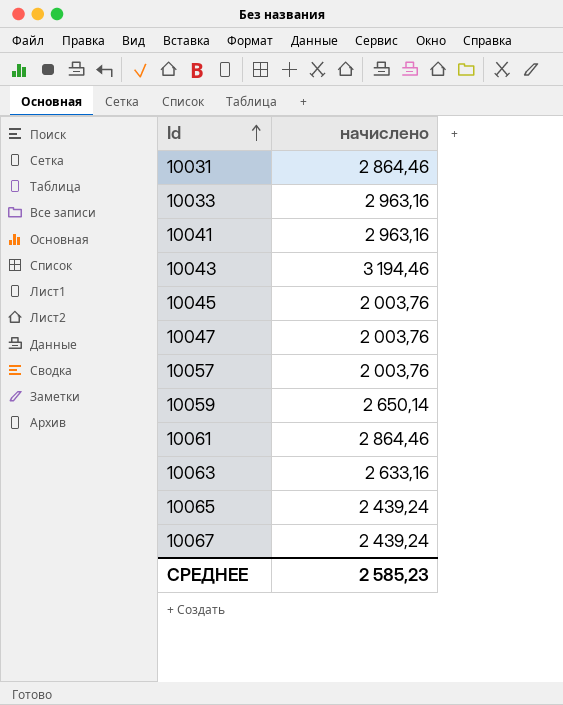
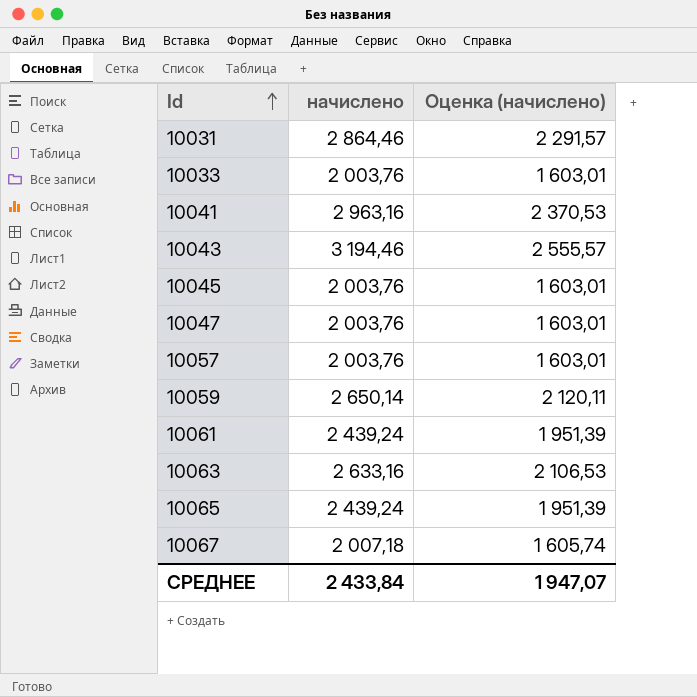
column Оценка (начислено) | formula: none -> [начислено] * 0,8
10033 | начислено: 2 963,16 -> 2 003,76
10061 | начислено: 2 864,46 -> 2 439,24
10067 | начислено: 2 439,24 -> 2 007,18
СРЕДНЕЕ | начислено: 2 585,23 -> 2 433,84

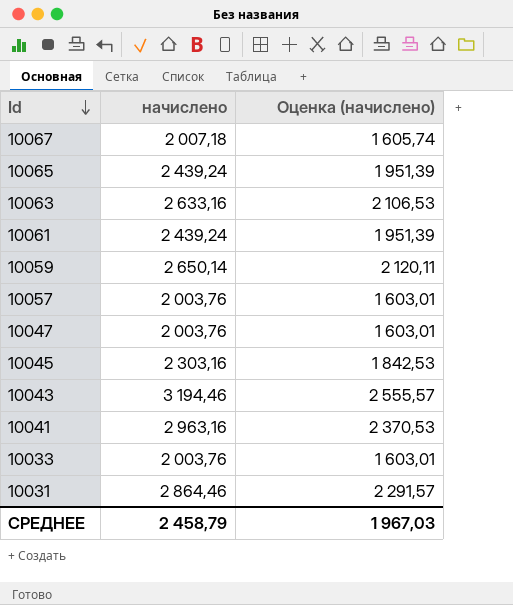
row order: Id ascending -> Id descending
10045 | начислено: 2 003,76 -> 2 303,16
10045 | Оценка (начислено): 1 603,01 -> 1 842,53
СРЕДНЕЕ | начислено: 2 433,84 -> 2 458,79
СРЕДНЕЕ | Оценка (начислено): 1 947,07 -> 1 967,03

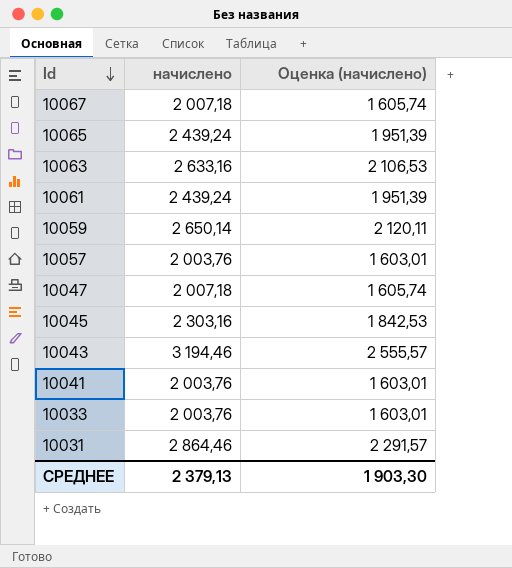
10047 | начислено: 2 003,76 -> 2 007,18
10047 | Оценка (начислено): 1 603,01 -> 1 605,74
10041 | начислено: 2 963,16 -> 2 003,76
10041 | Оценка (начислено): 2 370,53 -> 1 603,01
СРЕДНЕЕ | начислено: 2 458,79 -> 2 379,13
СРЕДНЕЕ | Оценка (начислено): 1 967,03 -> 1 903,30

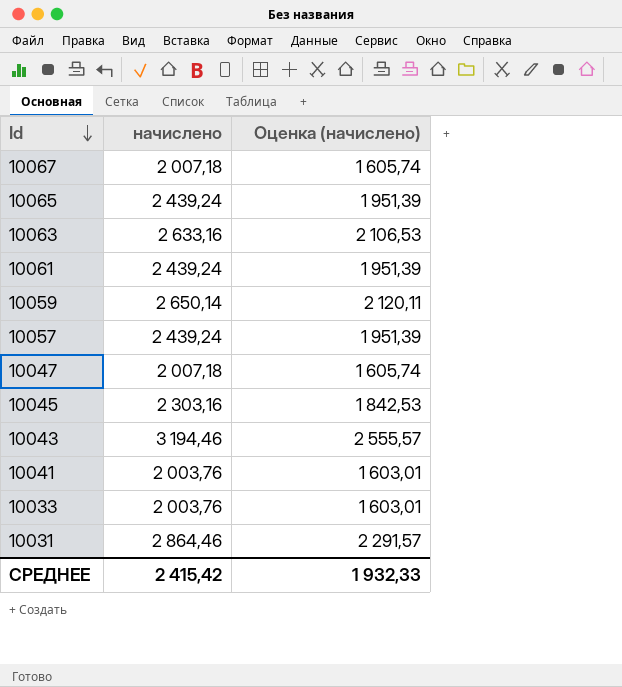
10057 | начислено: 2 003,76 -> 2 439,24
10057 | Оценка (начислено): 1 603,01 -> 1 951,39
СРЕДНЕЕ | начислено: 2 379,13 -> 2 415,42
СРЕДНЕЕ | Оценка (начислено): 1 903,30 -> 1 932,33

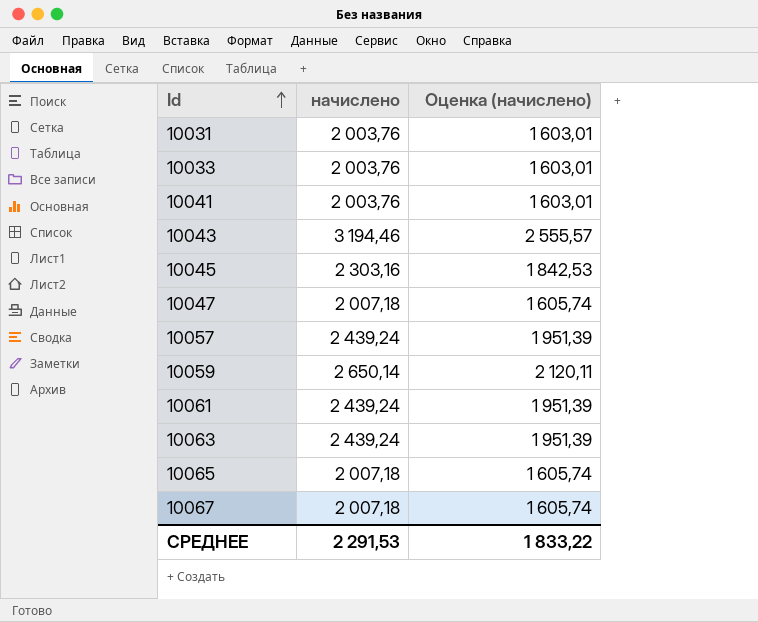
row order: Id descending -> Id ascending
10031 | начислено: 2 864,46 -> 2 003,76
10031 | Оценка (начислено): 2 291,57 -> 1 603,01
10063 | начислено: 2 633,16 -> 2 439,24
10063 | Оценка (начислено): 2 106,53 -> 1 951,39
10065 | начислено: 2 439,24 -> 2 007,18
10065 | Оценка (начислено): 1 951,39 -> 1 605,74
СРЕДНЕЕ | начислено: 2 415,42 -> 2 291,53
СРЕДНЕЕ | Оценка (начислено): 1 932,33 -> 1 833,22

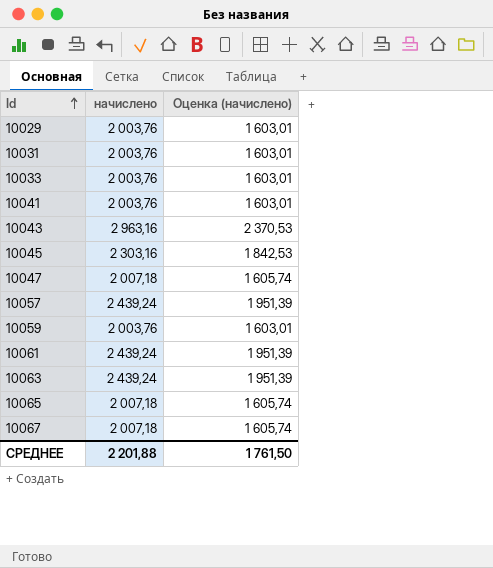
row 10029: none -> 2 003,76 | 1 603,01
10043 | начислено: 3 194,46 -> 2 963,16
10043 | Оценка (начислено): 2 555,57 -> 2 370,53
10059 | начислено: 2 650,14 -> 2 003,76
10059 | Оценка (начислено): 2 120,11 -> 1 603,01
СРЕДНЕЕ | начислено: 2 291,53 -> 2 201,88
СРЕДНЕЕ | Оценка (начислено): 1 833,22 -> 1 761,50

